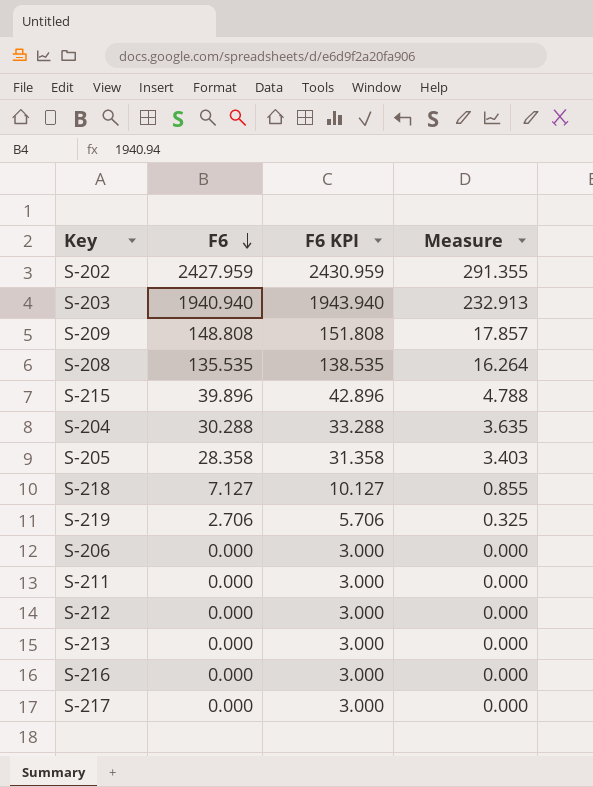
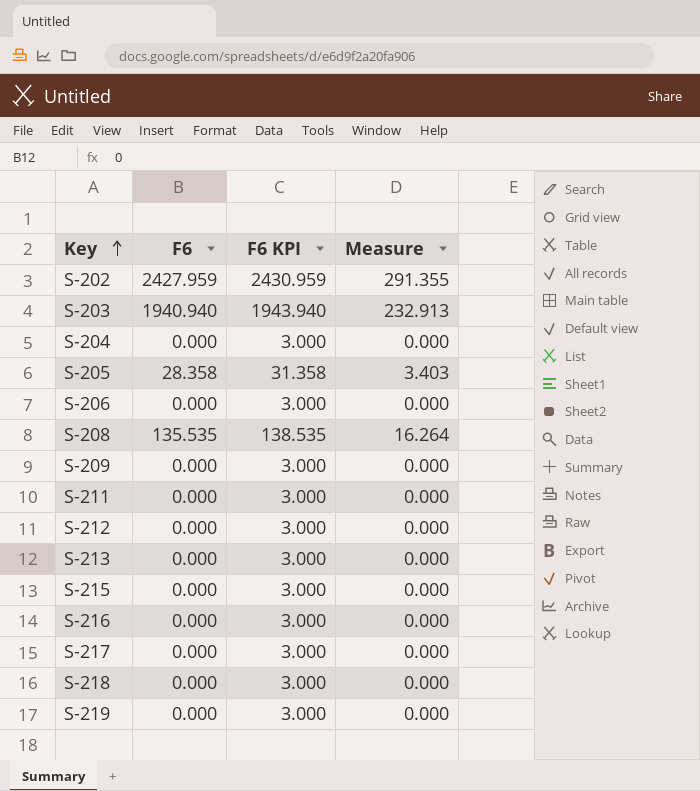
row order: F6 descending -> Key ascending
S-204 | F6: 30.288 -> 0.000
S-204 | F6 KPI: 33.288 -> 3.000
S-204 | Measure: 3.635 -> 0.000
S-209 | F6: 148.808 -> 0.000
S-209 | F6 KPI: 151.808 -> 3.000
S-209 | Measure: 17.857 -> 0.000
S-215 | F6: 39.896 -> 0.000
S-215 | F6 KPI: 42.896 -> 3.000
S-215 | Measure: 4.788 -> 0.000
S-218 | F6: 7.127 -> 0.000
S-218 | F6 KPI: 10.127 -> 3.000
S-218 | Measure: 0.855 -> 0.000
S-219 | F6: 2.706 -> 0.000
S-219 | F6 KPI: 5.706 -> 3.000
S-219 | Measure: 0.325 -> 0.000

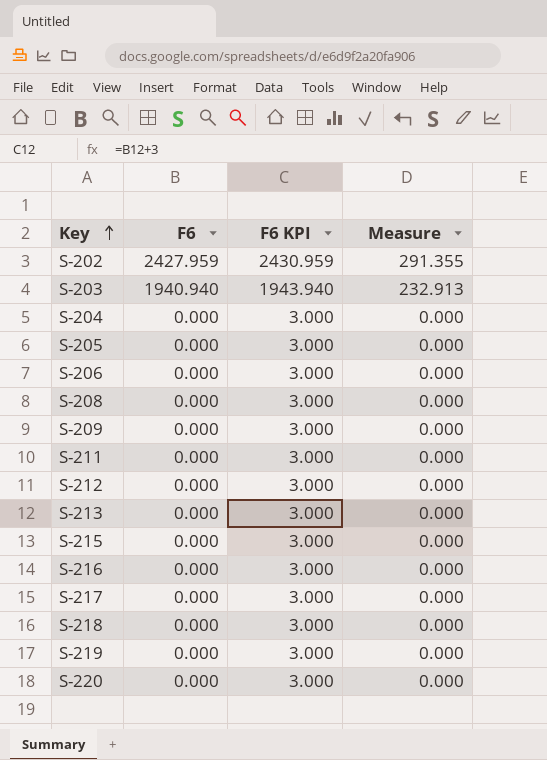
S-205 | F6: 28.358 -> 0.000
S-205 | F6 KPI: 31.358 -> 3.000
S-205 | Measure: 3.403 -> 0.000
S-208 | F6: 135.535 -> 0.000
S-208 | F6 KPI: 138.535 -> 3.000
S-208 | Measure: 16.264 -> 0.000
row S-220: none -> 0.000 | 3.000 | 0.000

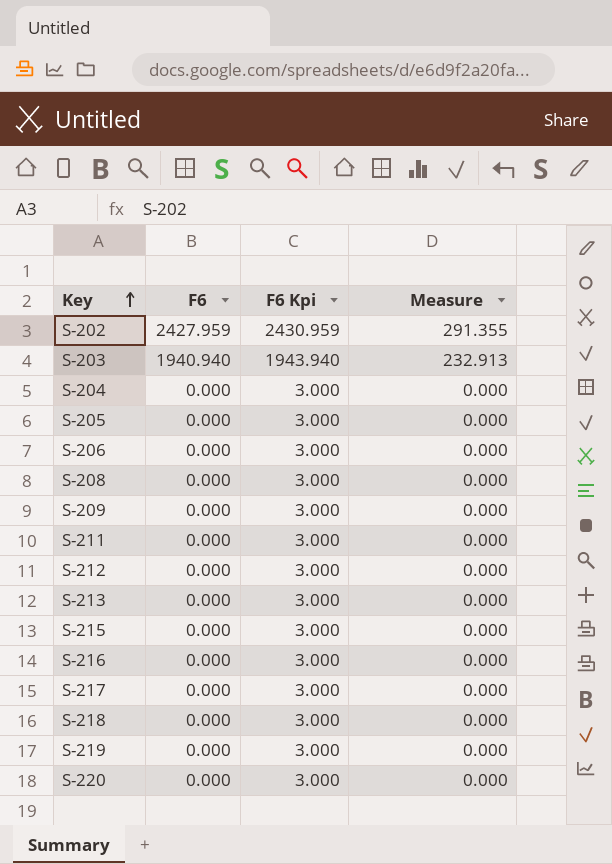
column name: F6 KPI -> F6 Kpi

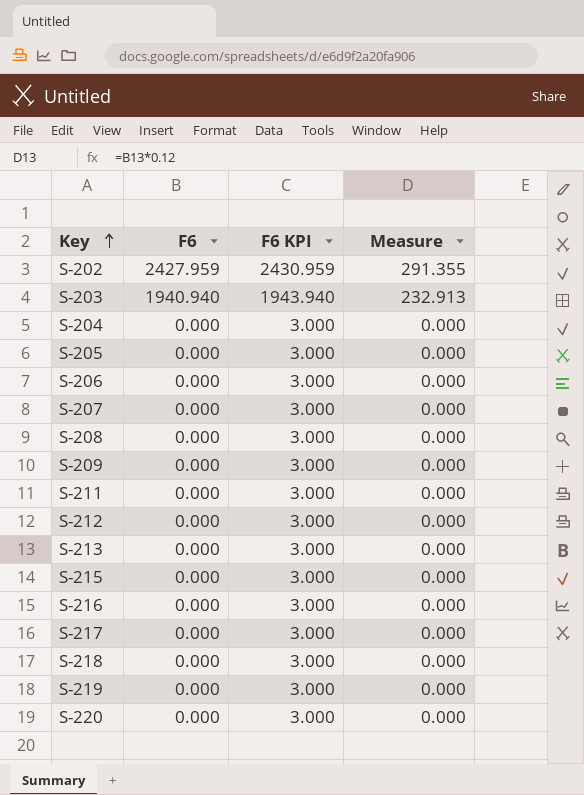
column name: F6 Kpi -> F6 KPI
row S-207: none -> 0.000 | 3.000 | 0.000

